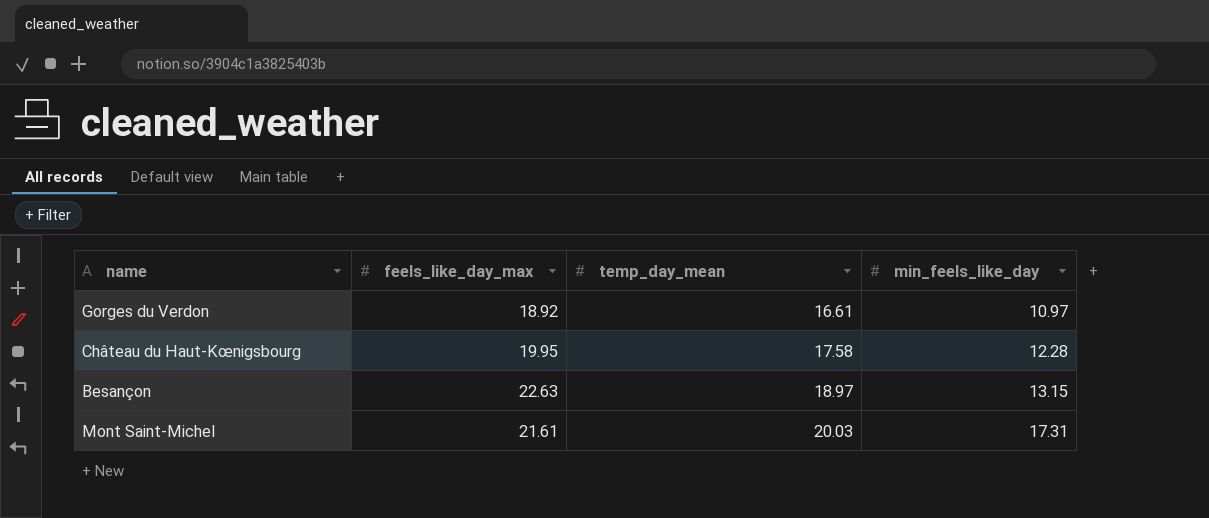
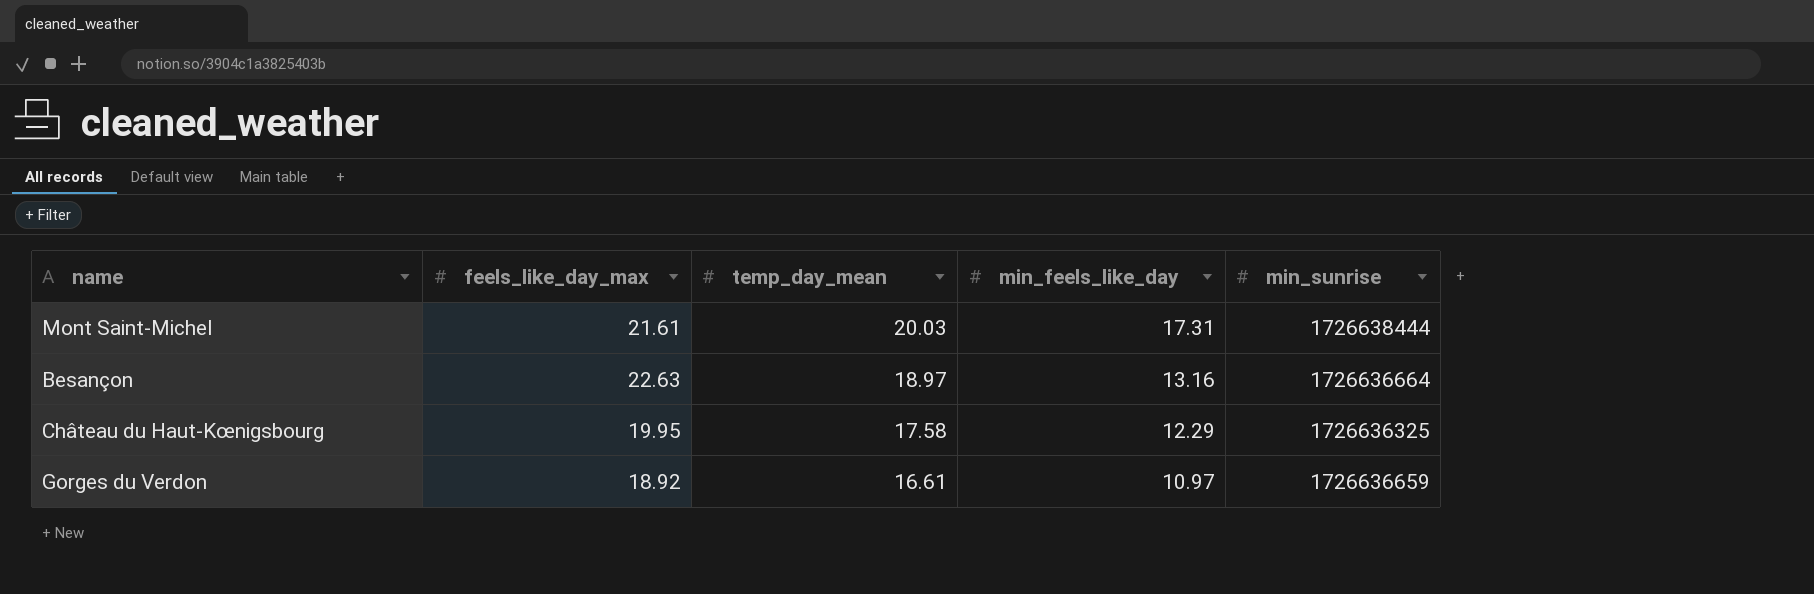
row order: temp_day_mean ascending -> temp_day_mean descending
column min_sunrise | position: none -> 5
Besançon | min_feels_like_day: 13.15 -> 13.16
Château du Haut-Kœnigsbourg | min_feels_like_day: 12.28 -> 12.29

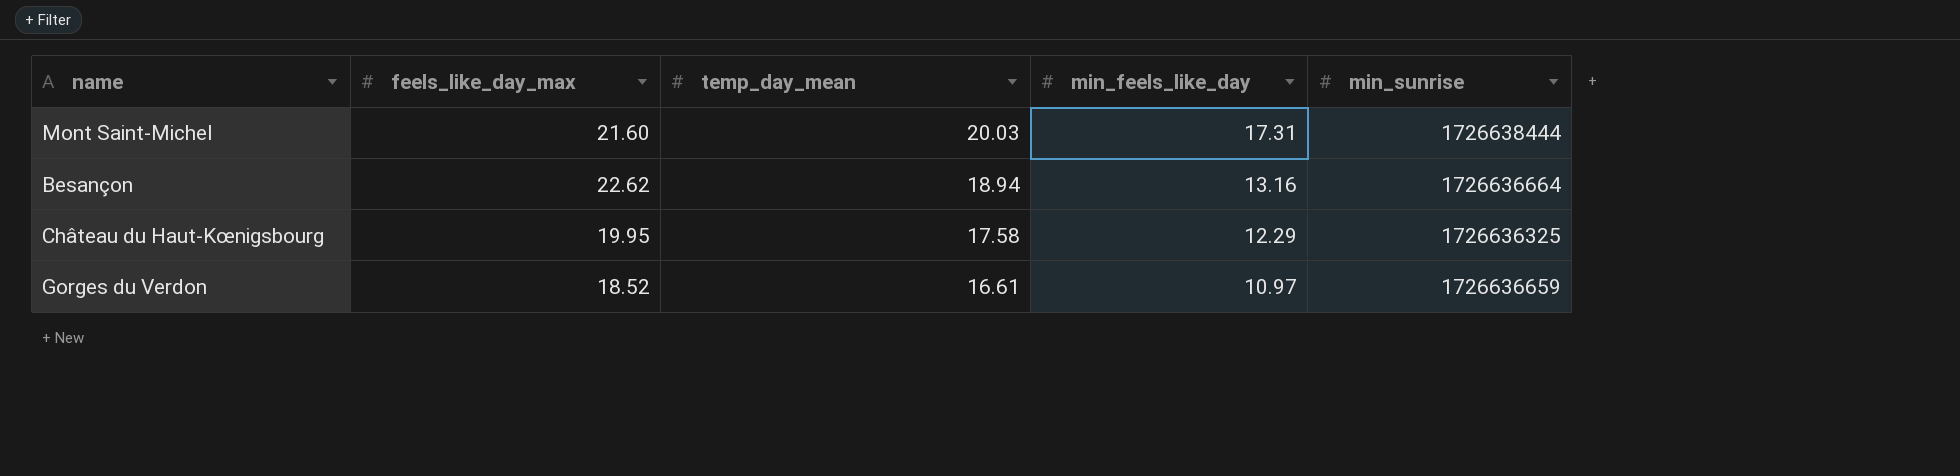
Mont Saint-Michel | feels_like_day_max: 21.61 -> 21.60
Besançon | feels_like_day_max: 22.63 -> 22.62
Besançon | temp_day_mean: 18.97 -> 18.94
Gorges du Verdon | feels_like_day_max: 18.92 -> 18.52

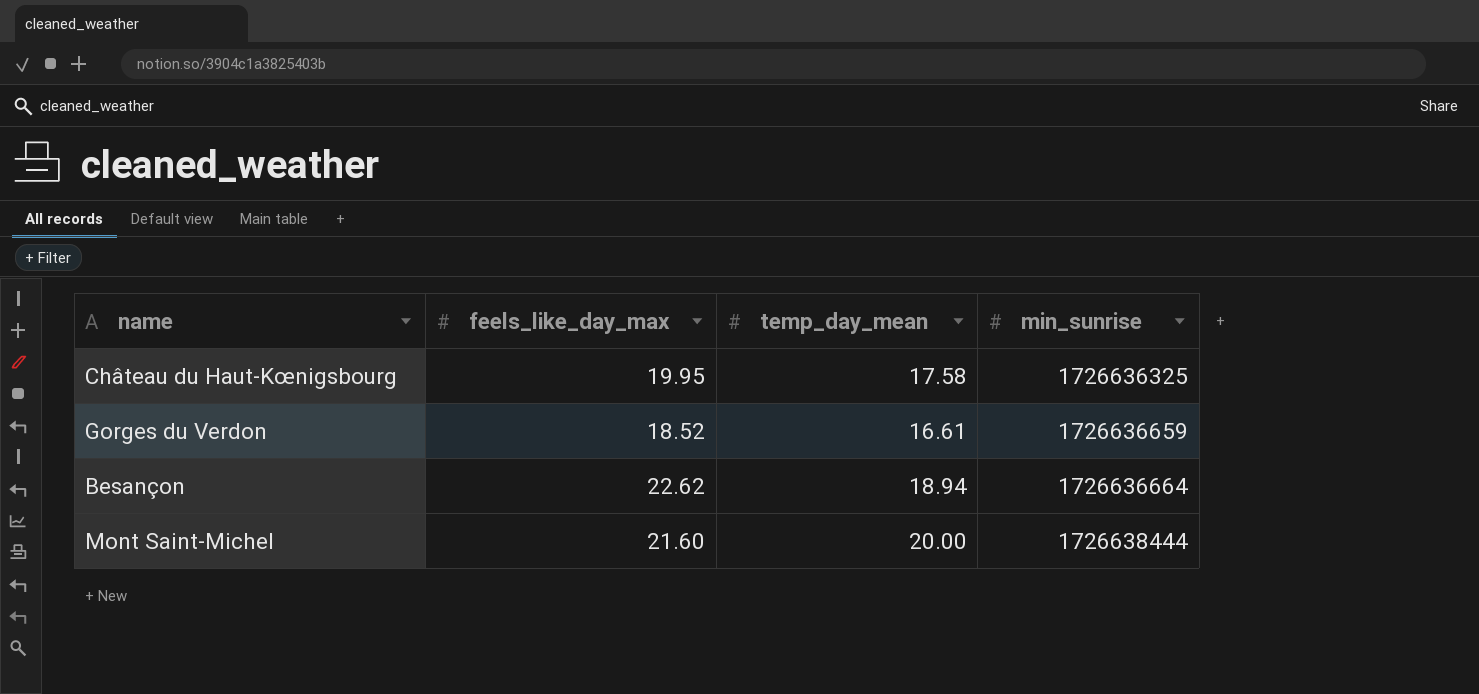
row order: temp_day_mean descending -> min_sunrise ascending
column min_feels_like_day | position: 4 -> none
Mont Saint-Michel | temp_day_mean: 20.03 -> 20.00

